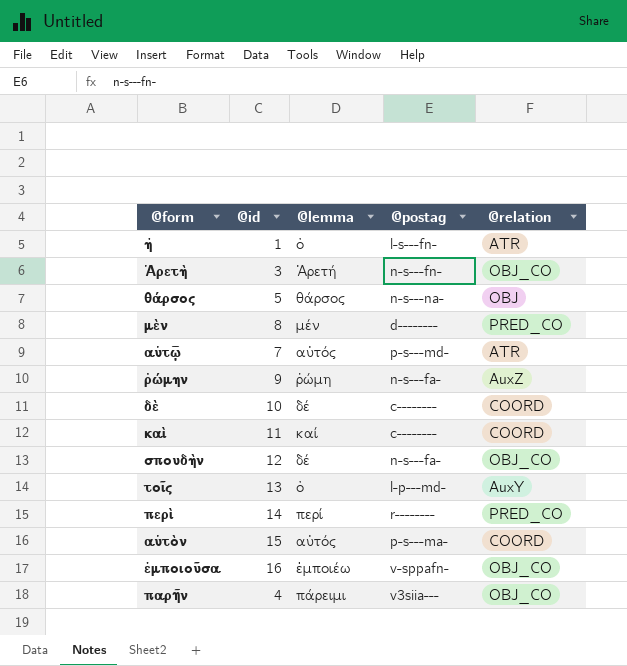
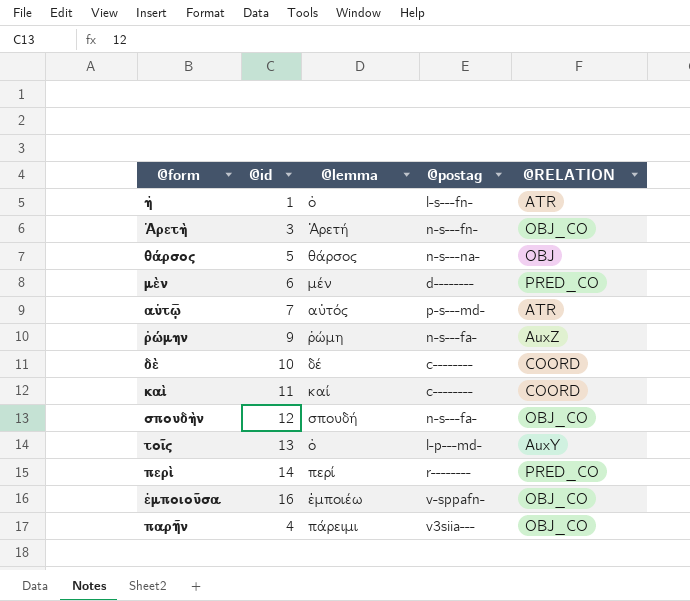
column name: @relation -> @RELATION
row αὐτὸν: 15 | αὐτός | p-s---ma- | COORD -> none
μὲν | @id: 8 -> 6
σπουδὴν | @lemma: δέ -> σπουδή

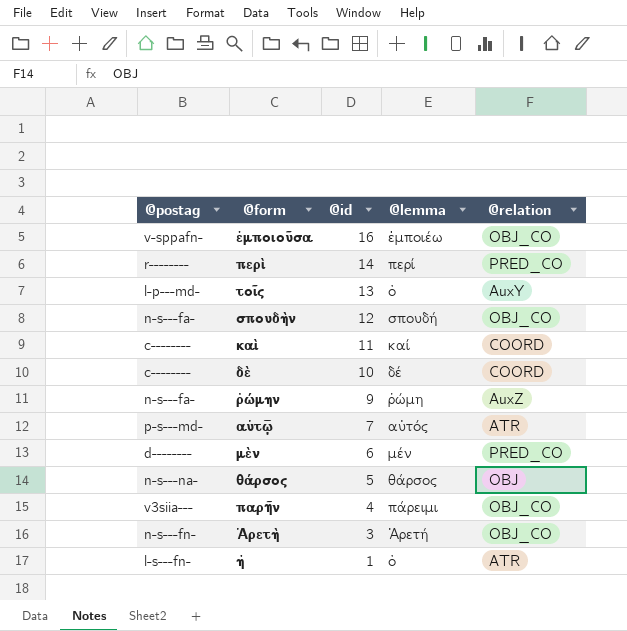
row order: none -> @id descending
column @postag | position: 4 -> 1
column name: @RELATION -> @relation

